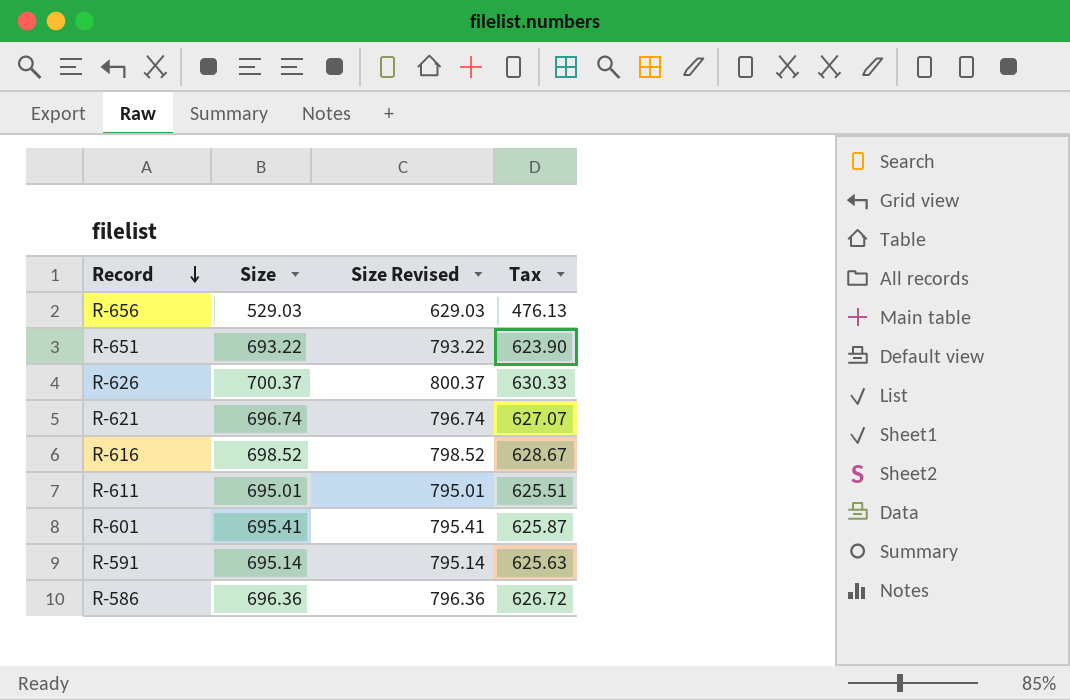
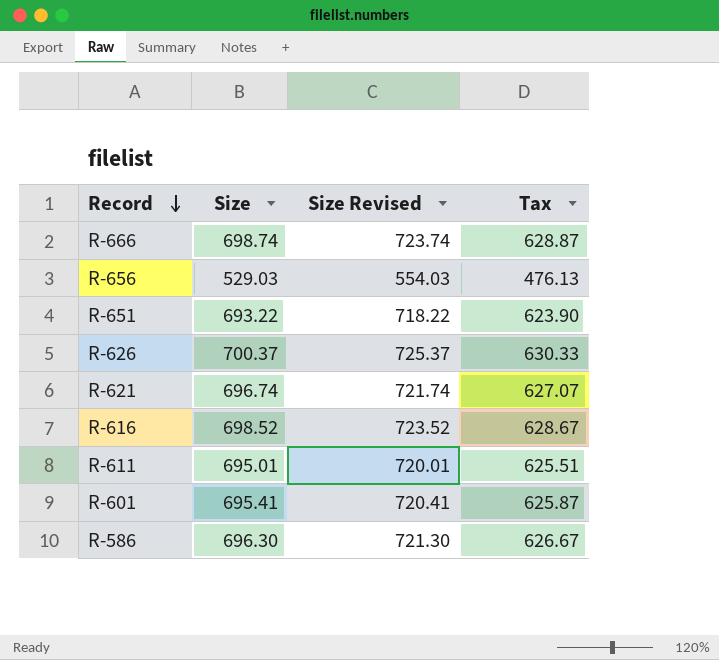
column Size Revised | formula: [Size] + 100 -> [Size] + 25
row R-591: 695.14 | 795.14 | 625.63 -> none
row R-666: none -> 698.74 | 723.74 | 628.87
R-586 | Size: 696.36 -> 696.30
R-586 | Tax: 626.72 -> 626.67

